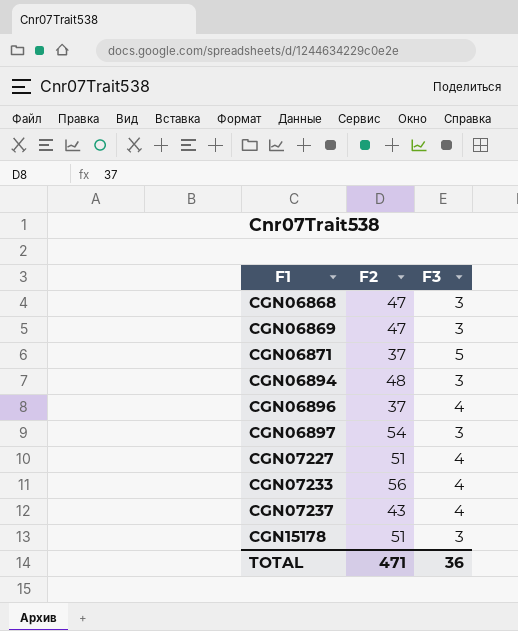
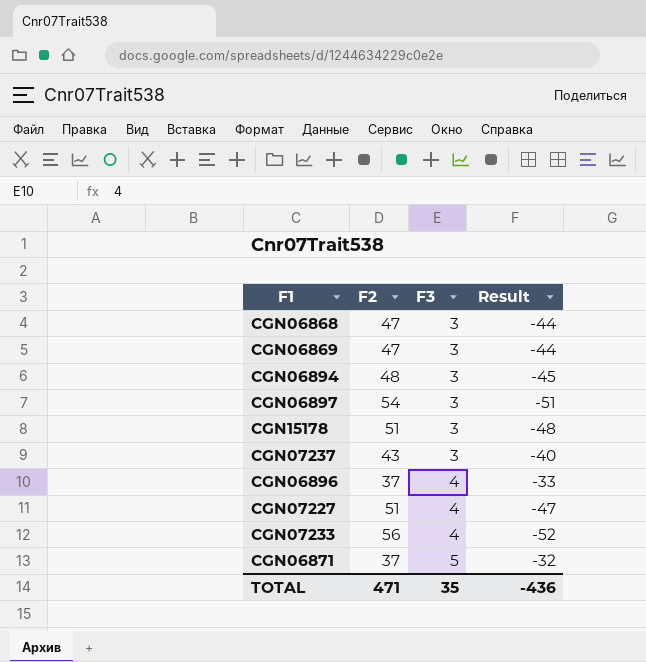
row order: F1 ascending -> F3 ascending
column Result | formula: none -> [F3] - [F2]
CGN07237 | F3: 4 -> 3
TOTAL | F3: 36 -> 35

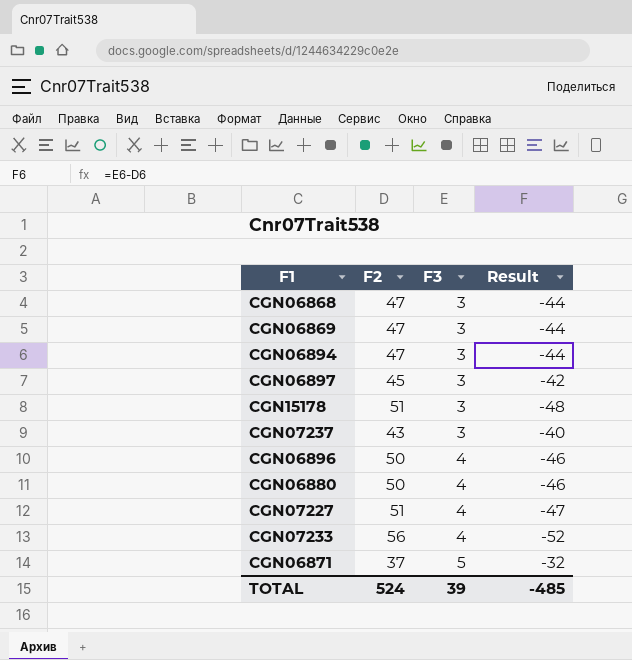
CGN06894 | F2: 48 -> 47
CGN06894 | Result: -45 -> -44
CGN06897 | F2: 54 -> 45
CGN06897 | Result: -51 -> -42
CGN06896 | F2: 37 -> 50
CGN06896 | Result: -33 -> -46
row CGN06880: none -> 50 | 4 | -46
TOTAL | F2: 471 -> 524
TOTAL | F3: 35 -> 39
TOTAL | Result: -436 -> -485

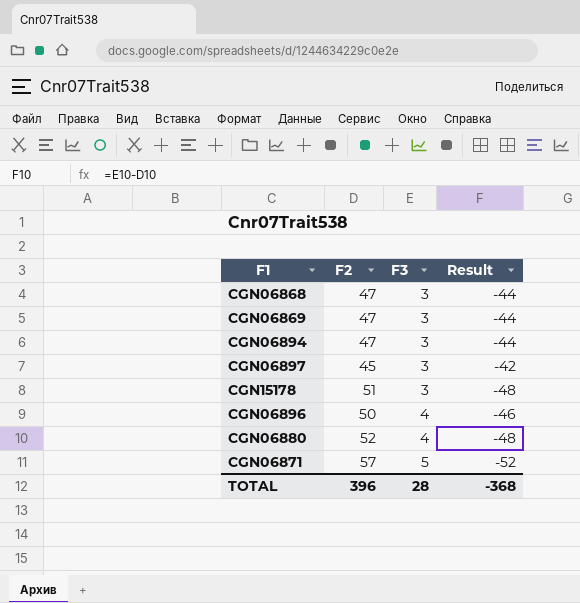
row CGN07237: 43 | 3 | -40 -> none
row CGN07227: 51 | 4 | -47 -> none
row CGN07233: 56 | 4 | -52 -> none
CGN06880 | F2: 50 -> 52
CGN06880 | Result: -46 -> -48
CGN06871 | F2: 37 -> 57
CGN06871 | Result: -32 -> -52
TOTAL | F2: 524 -> 396
TOTAL | F3: 39 -> 28
TOTAL | Result: -485 -> -368

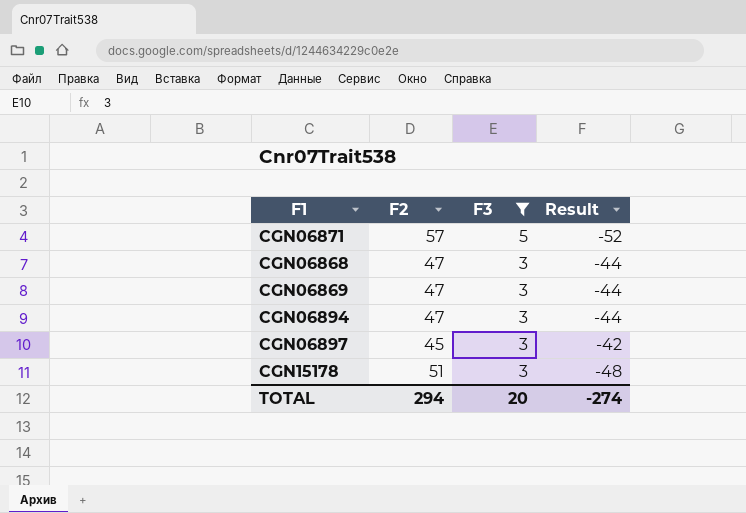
filter: none -> F3 != 4
row order: F3 ascending -> F3 descending
TOTAL | F2: 396 -> 294
TOTAL | F3: 28 -> 20
TOTAL | Result: -368 -> -274

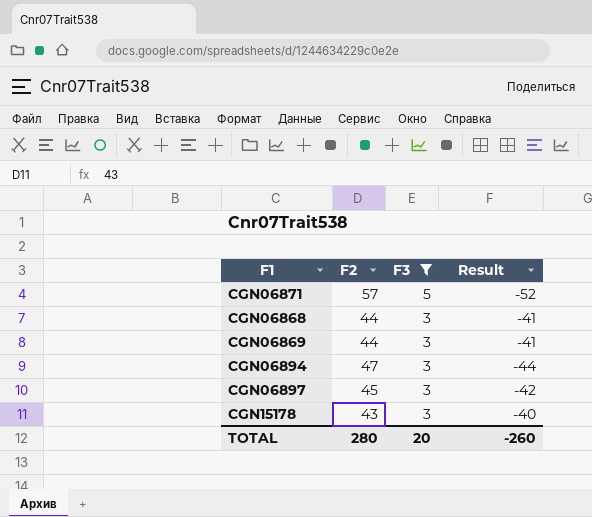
CGN06868 | F2: 47 -> 44
CGN06868 | Result: -44 -> -41
CGN06869 | F2: 47 -> 44
CGN06869 | Result: -44 -> -41
CGN15178 | F2: 51 -> 43
CGN15178 | Result: -48 -> -40
TOTAL | F2: 294 -> 280
TOTAL | Result: -274 -> -260

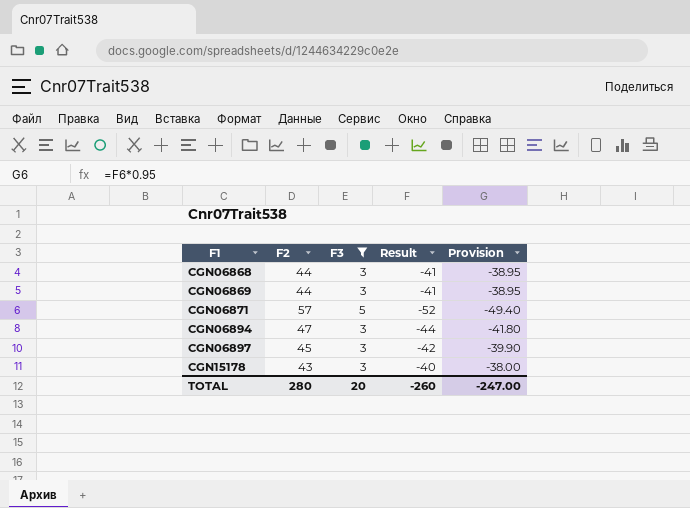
row order: F3 descending -> F1 ascending
column Provision | formula: none -> [Result] * 0.95

